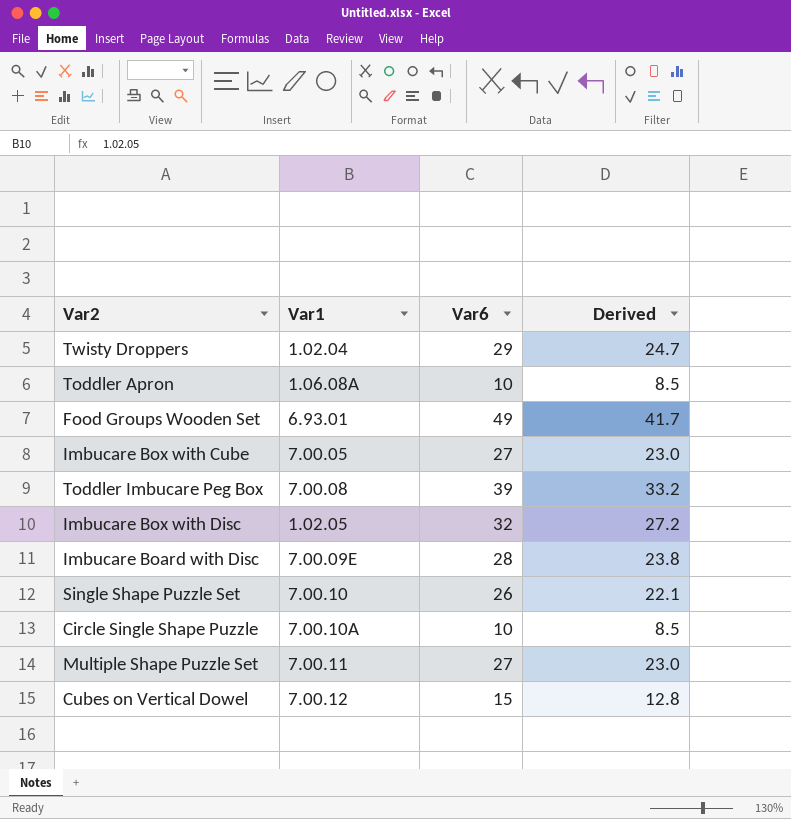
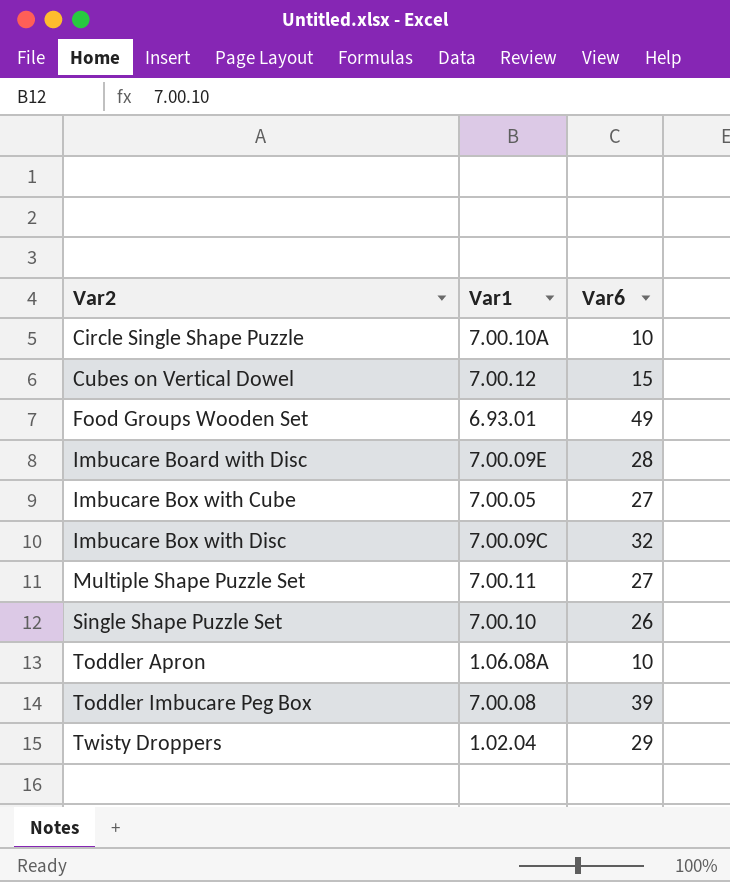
row order: none -> Var2 ascending
column Derived | formula: [Var6] * 0.85 -> none
Imbucare Box with Disc | Var1: 1.02.05 -> 7.00.09C

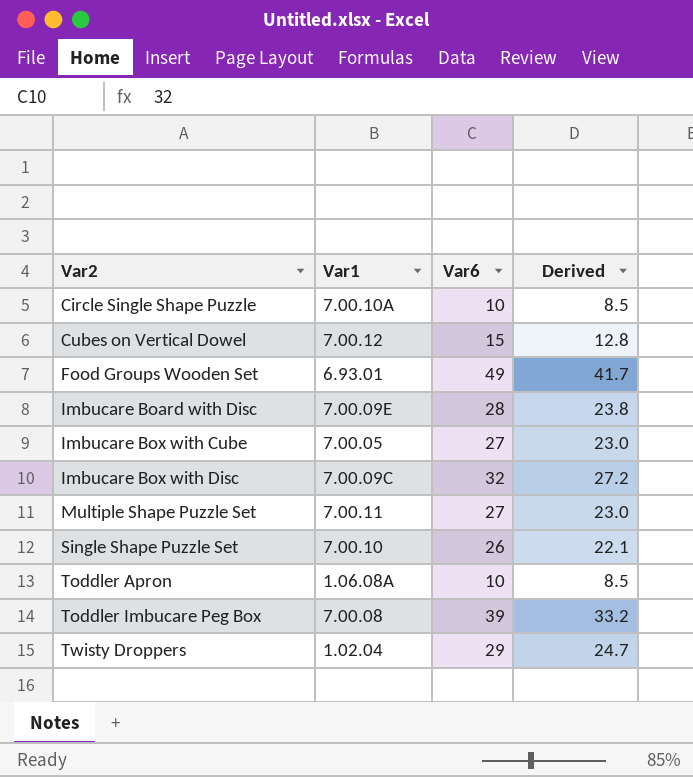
column Derived | formula: none -> [Var6] * 0.85

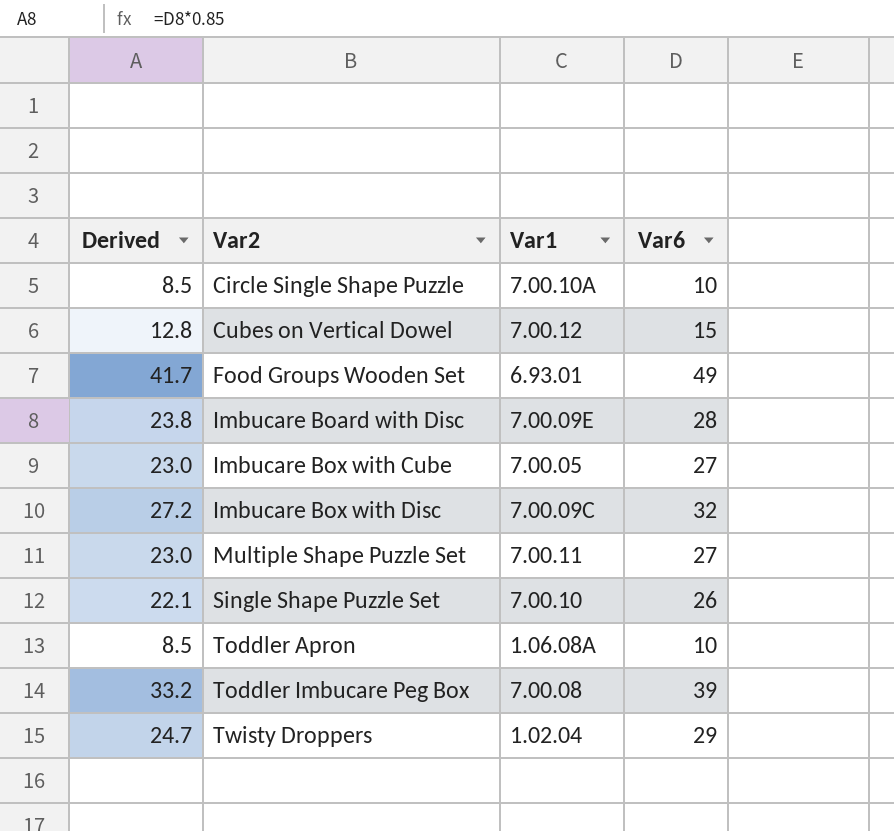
column Derived | position: 4 -> 1

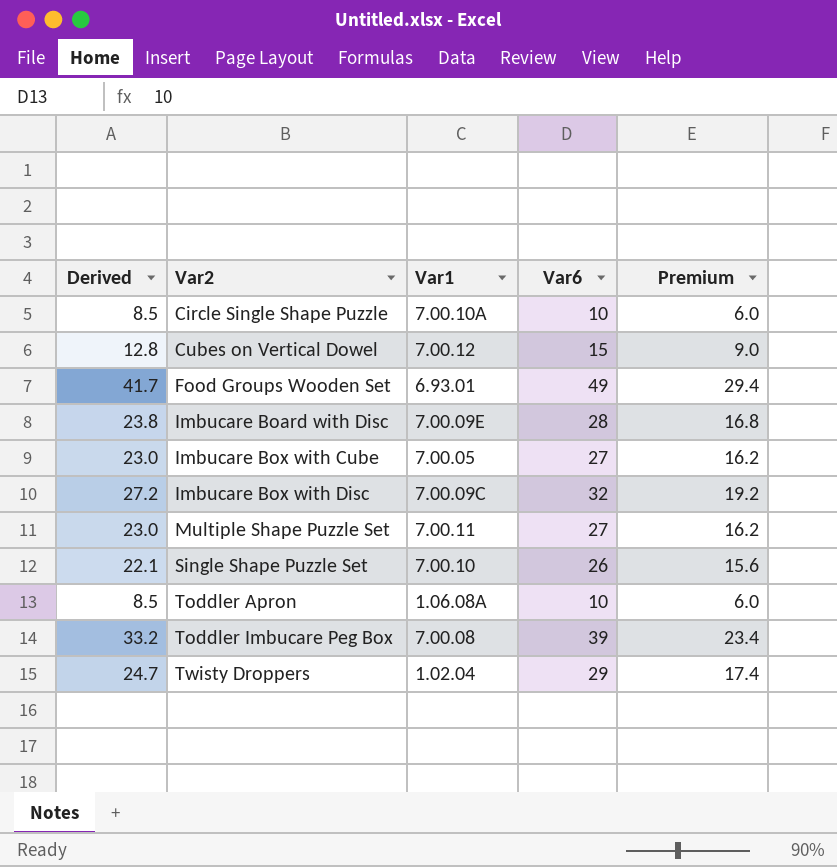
column Premium | formula: none -> [Var6] * 0.6

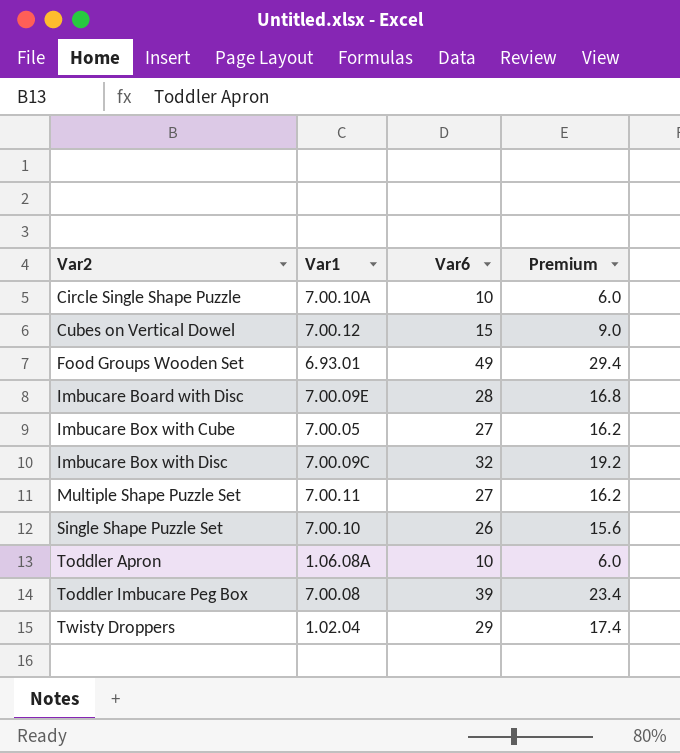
column Derived | formula: [Var6] * 0.85 -> none

